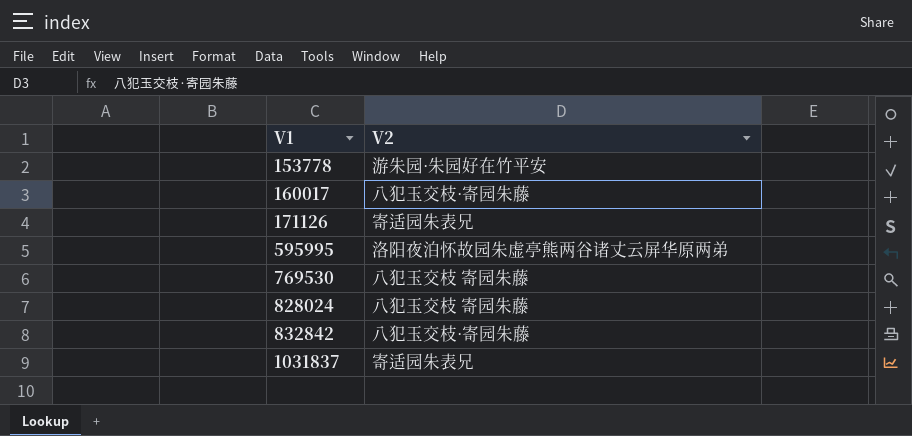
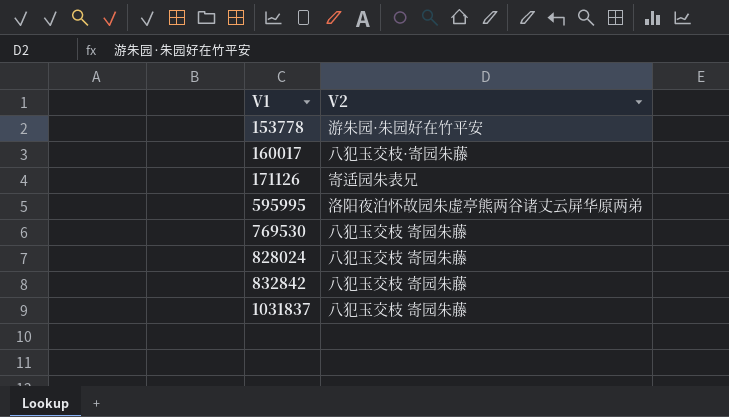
832842 | V2: 八犯玉交枝·寄园朱藤 -> 八犯玉交枝 寄园朱藤
1031837 | V2: 寄适园朱表兄 -> 八犯玉交枝 寄园朱藤

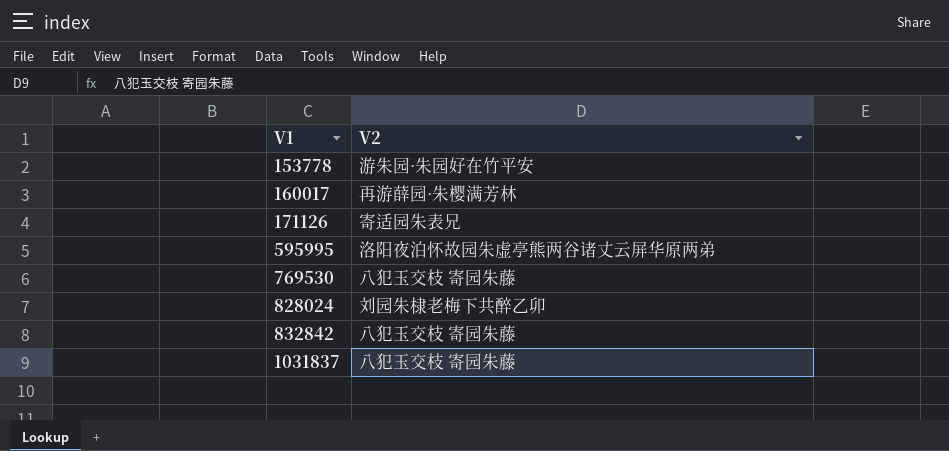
160017 | V2: 八犯玉交枝·寄园朱藤 -> 再游薛园·朱樱满芳林
828024 | V2: 八犯玉交枝 寄园朱藤 -> 刘园朱棣老梅下共醉乙卯

